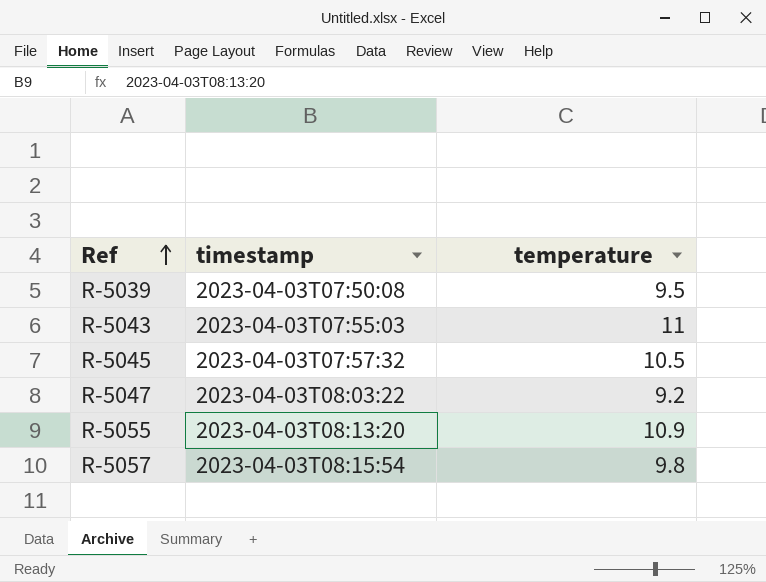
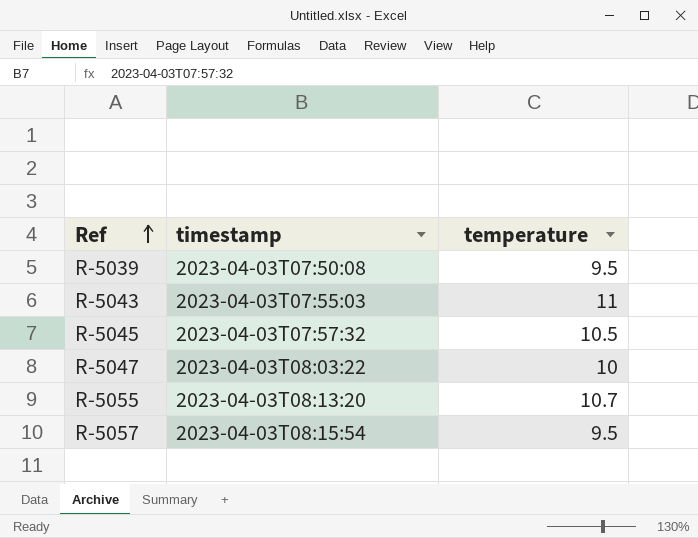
R-5047 | temperature: 9.2 -> 10
R-5055 | temperature: 10.9 -> 10.7
R-5057 | temperature: 9.8 -> 9.5

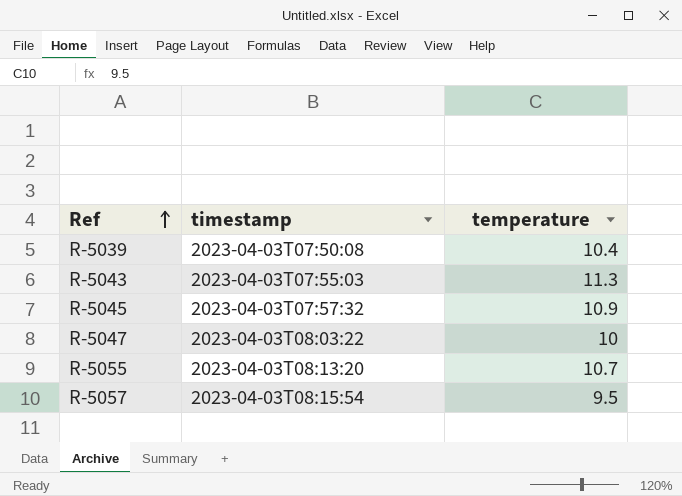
R-5039 | temperature: 9.5 -> 10.4
R-5043 | temperature: 11 -> 11.3
R-5045 | temperature: 10.5 -> 10.9

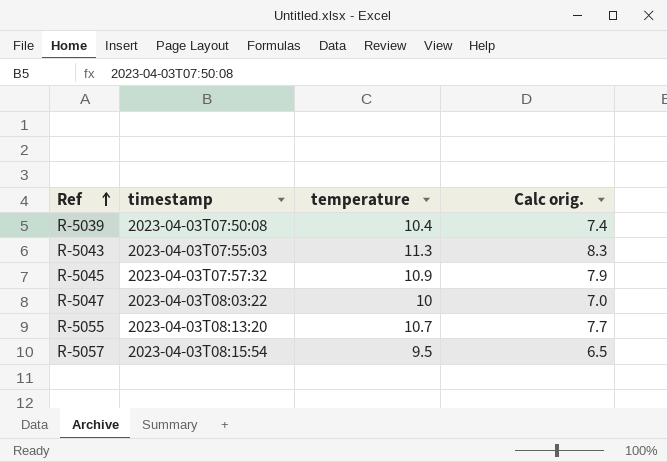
column Calc orig. | formula: none -> [temperature] - 3

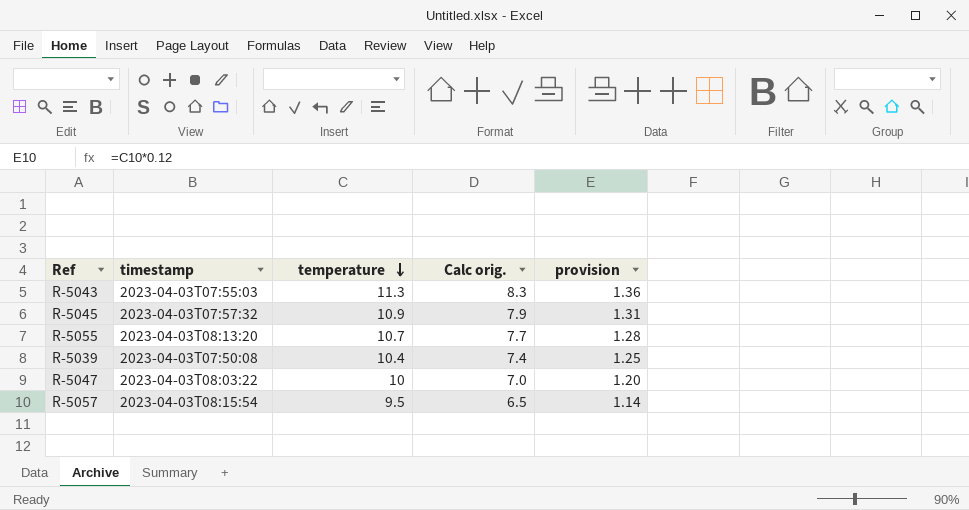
row order: Ref ascending -> temperature descending
column provision | formula: none -> [temperature] * 0.12

